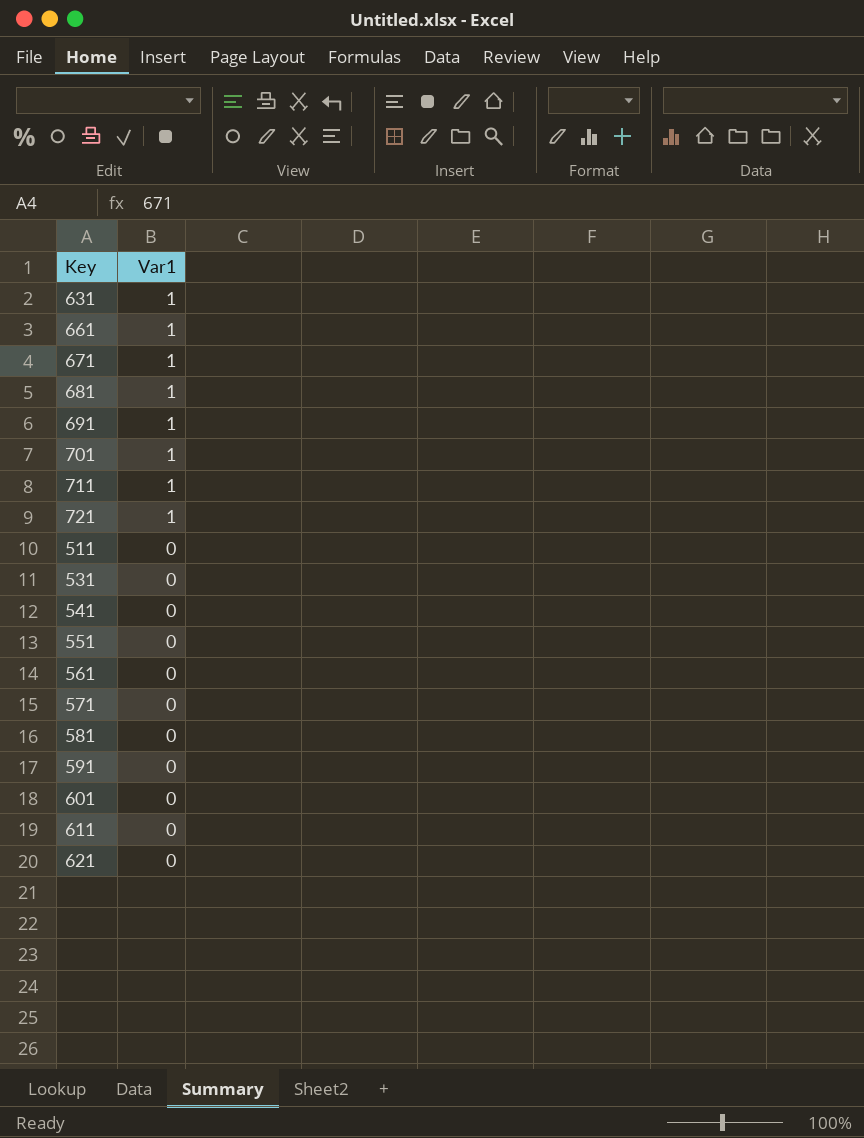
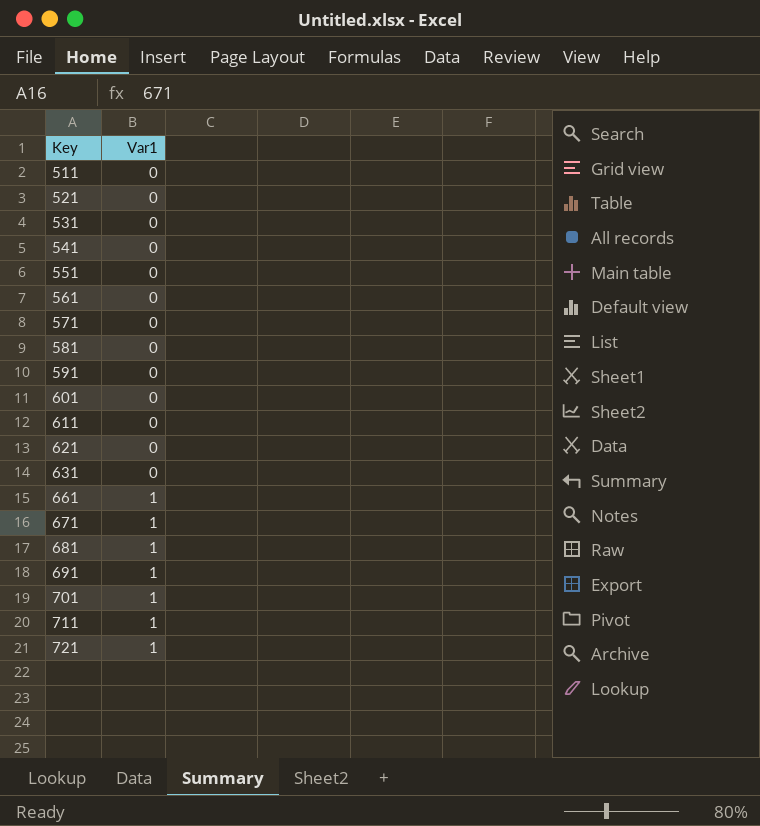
row order: Var1 descending -> Key ascending
row 521: none -> 0
631 | Var1: 1 -> 0

